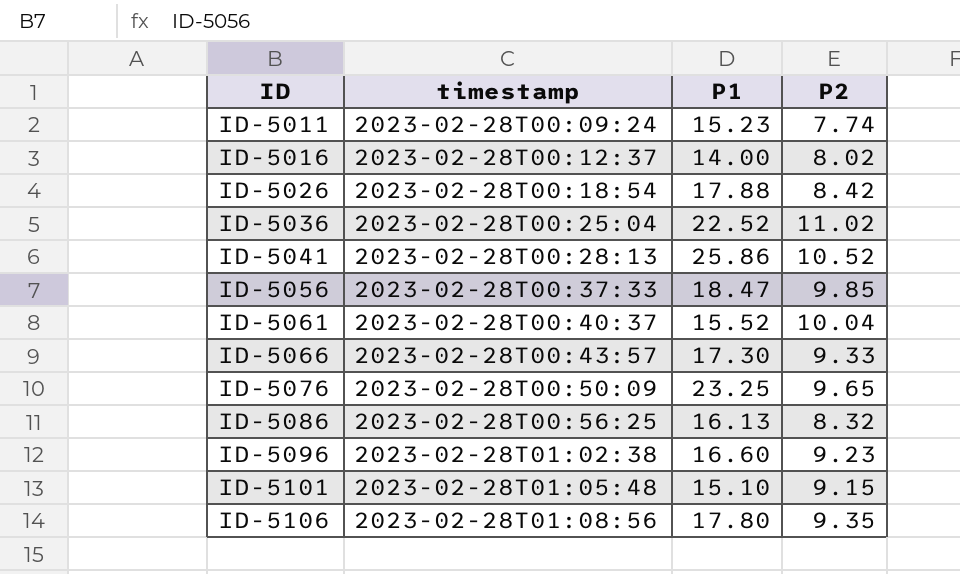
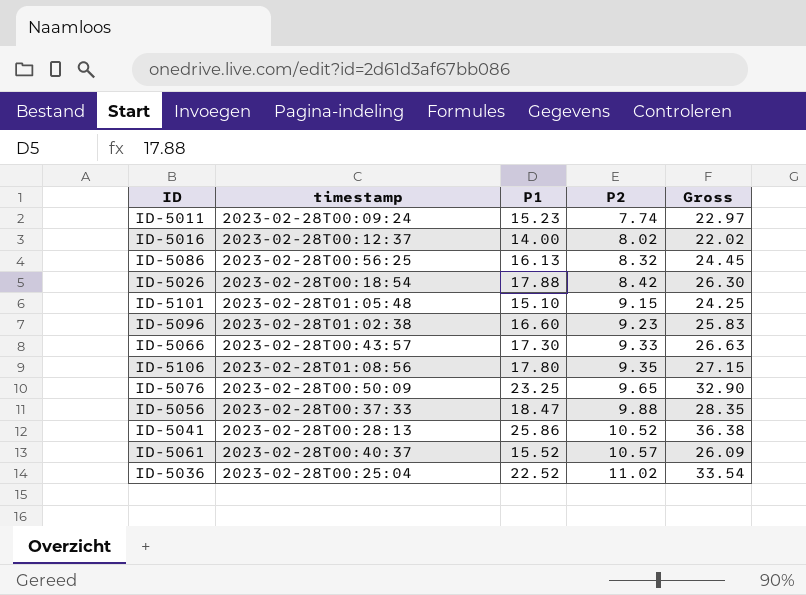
row order: ID ascending -> P2 ascending
column Gross | formula: none -> [P1] + [P2]
ID-5056 | P2: 9.85 -> 9.88
ID-5061 | P2: 10.04 -> 10.57

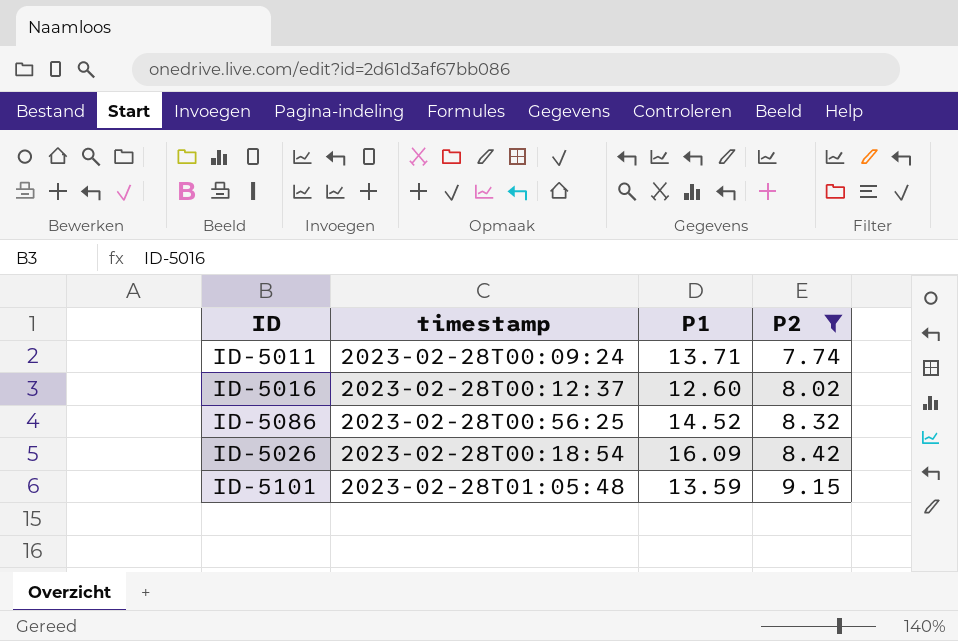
filter: none -> P2 <= 9.15
column Gross | formula: [P1] + [P2] -> none
ID-5011 | P1: 15.23 -> 13.71
ID-5016 | P1: 14.00 -> 12.60
ID-5086 | P1: 16.13 -> 14.52
ID-5026 | P1: 17.88 -> 16.09
ID-5101 | P1: 15.10 -> 13.59

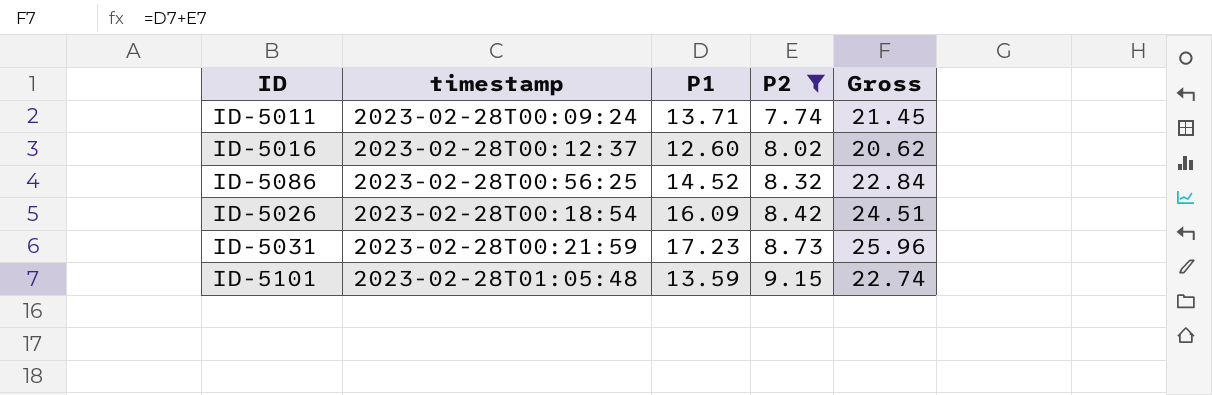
column Gross | formula: none -> [P1] + [P2]
row ID-5031: none -> 2023-02-28T00:21:59 | 17.23 | 8.73 | 25.96

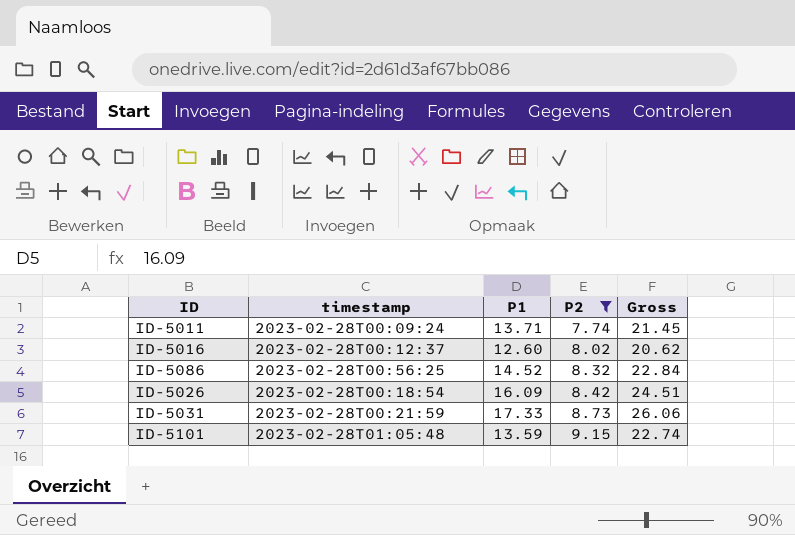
ID-5031 | P1: 17.23 -> 17.33
ID-5031 | Gross: 25.96 -> 26.06

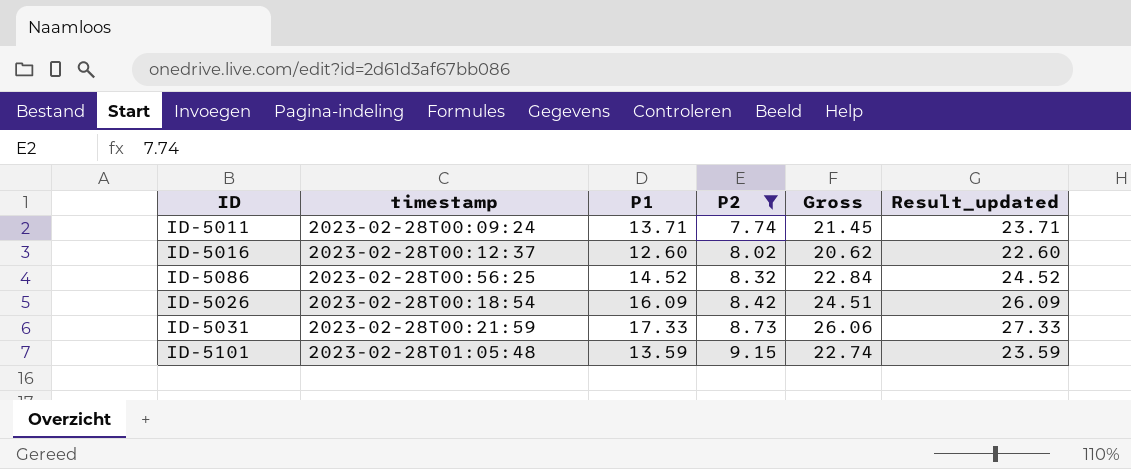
column Result_updated | formula: none -> [P1] + 10

